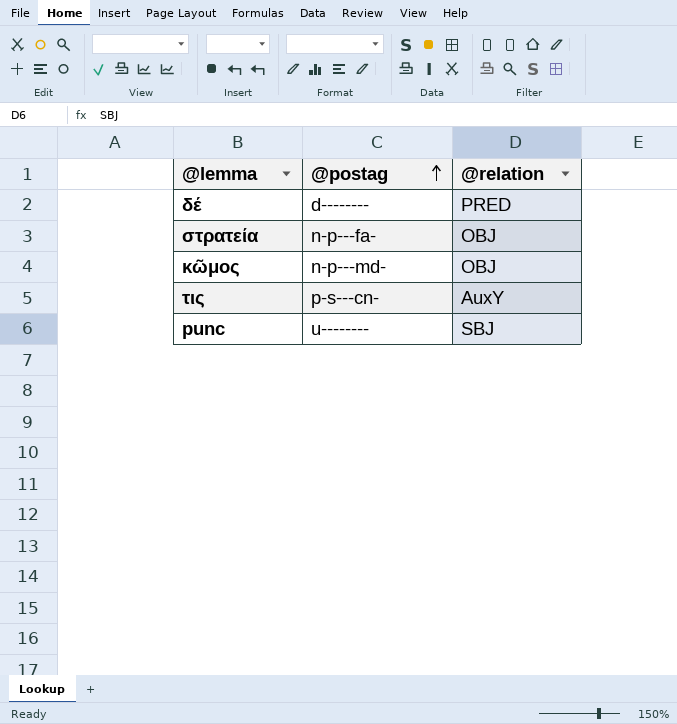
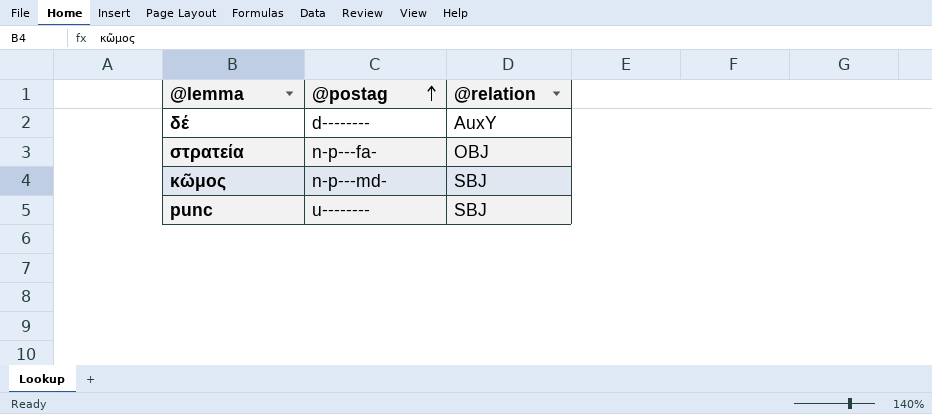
row τις: p-s---cn- | AuxY -> none
δέ | @relation: PRED -> AuxY
κῶμος | @relation: OBJ -> SBJ

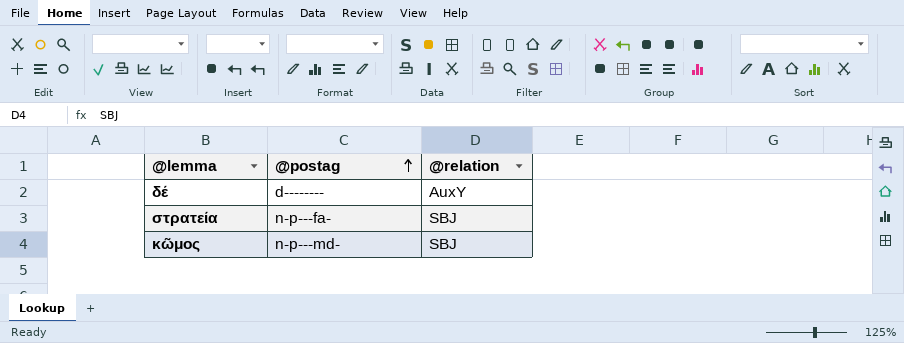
row punc: u-------- | SBJ -> none
στρατεία | @relation: OBJ -> SBJ

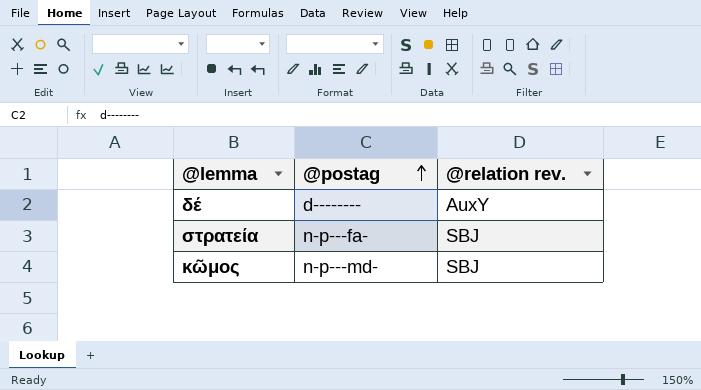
column name: @relation -> @relation rev.

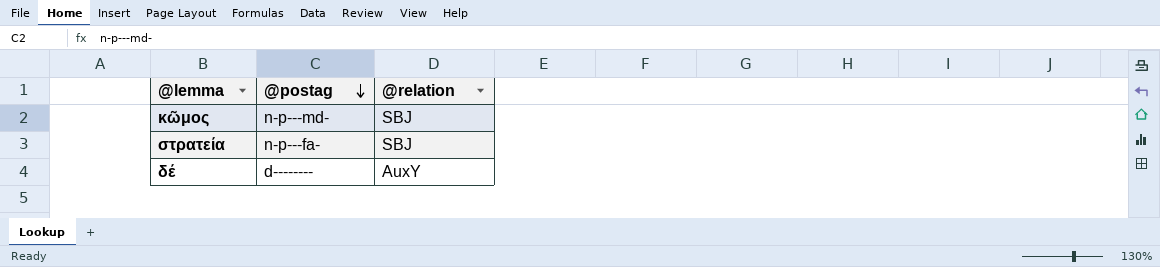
row order: @postag ascending -> @postag descending
column name: @relation rev. -> @relation

